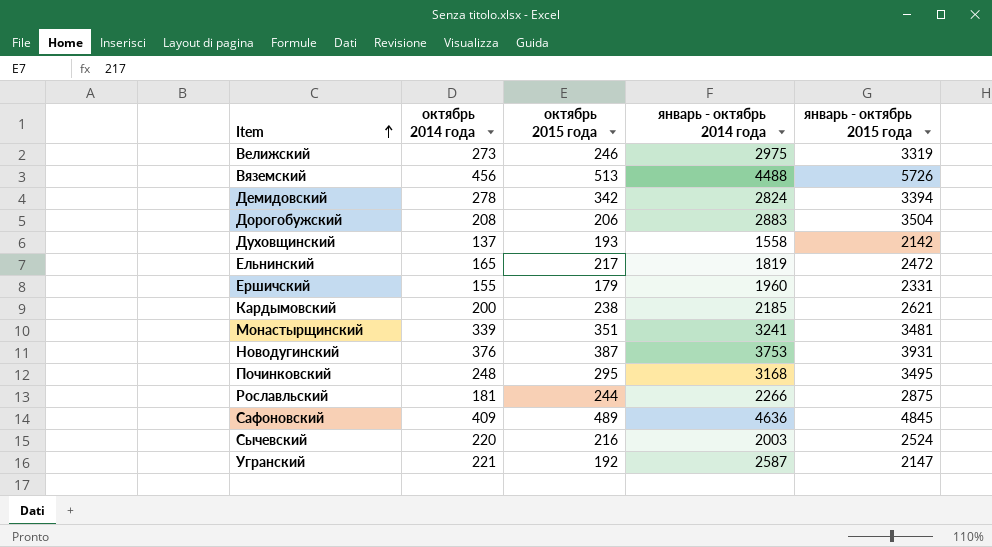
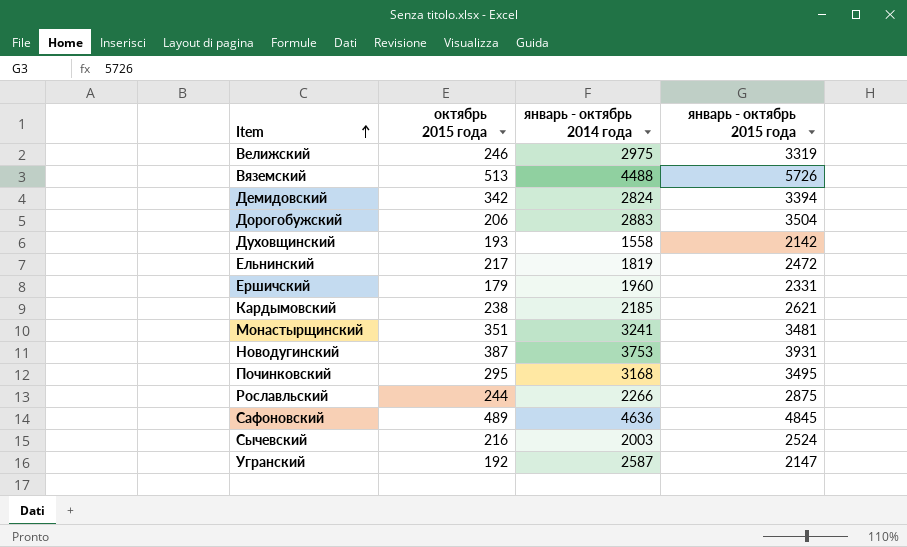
column октябрь 2014 года | position: 2 -> none

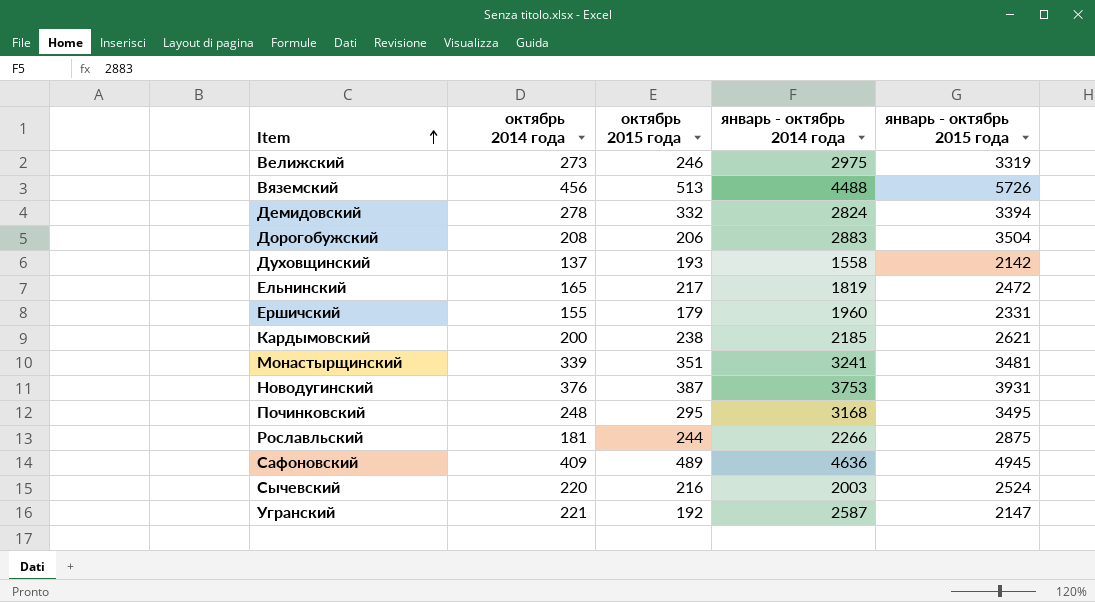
column октябрь 2014 года | position: none -> 2
Демидовский | октябрь 2015 года: 342 -> 332
Сафоновский | январь - октябрь 2015 года: 4845 -> 4945

